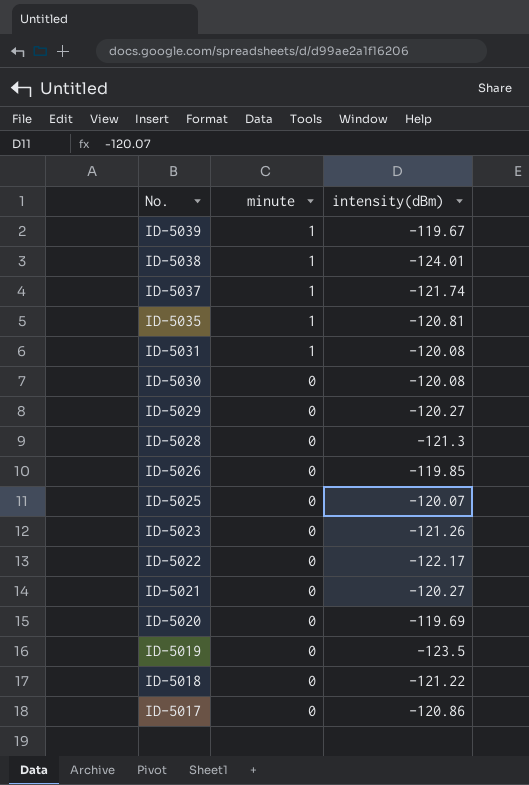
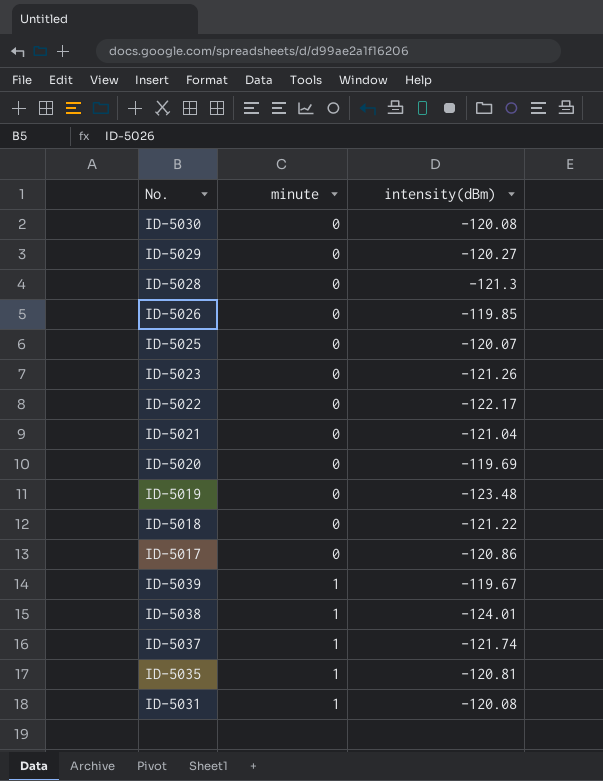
row order: No. descending -> minute ascending
ID-5021 | intensity(dBm): -120.27 -> -121.04
ID-5019 | intensity(dBm): -123.5 -> -123.48

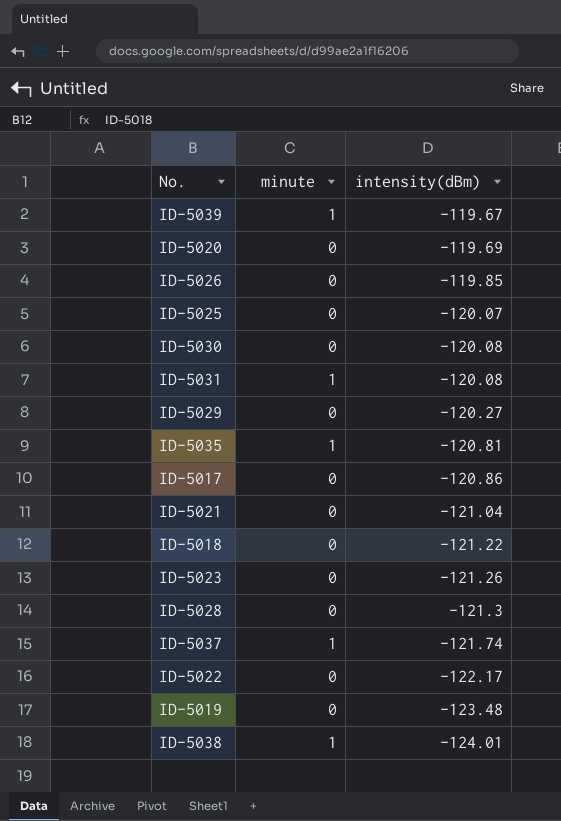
row order: minute ascending -> intensity(dBm) descending

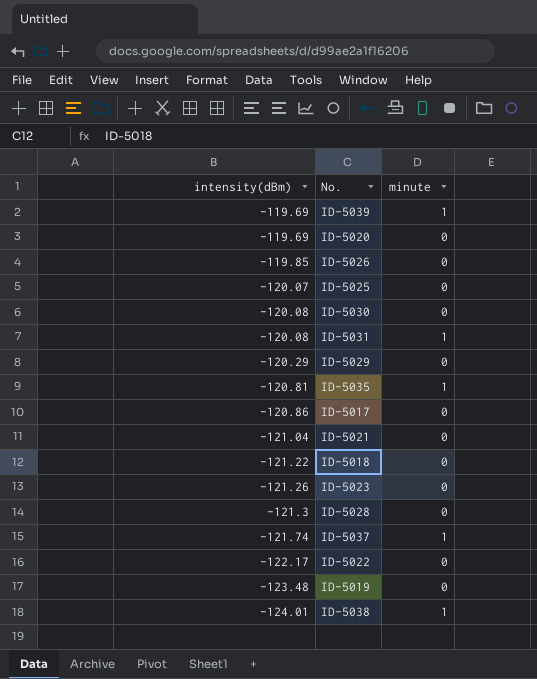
column intensity(dBm) | position: 3 -> 1
ID-5039 | intensity(dBm): -119.67 -> -119.69
ID-5029 | intensity(dBm): -120.27 -> -120.29

